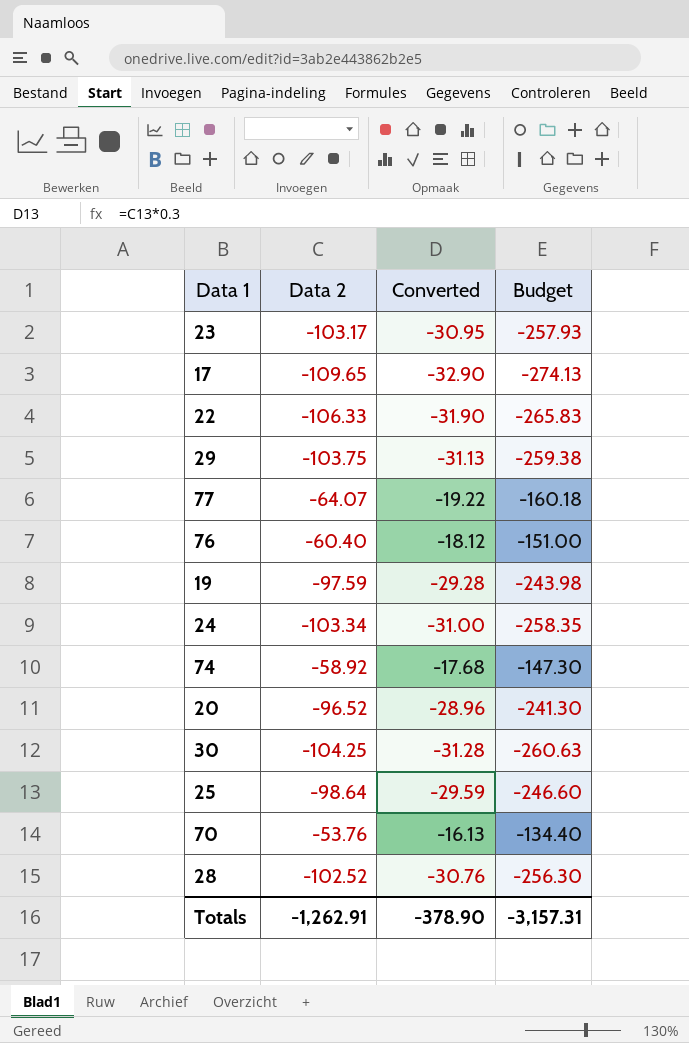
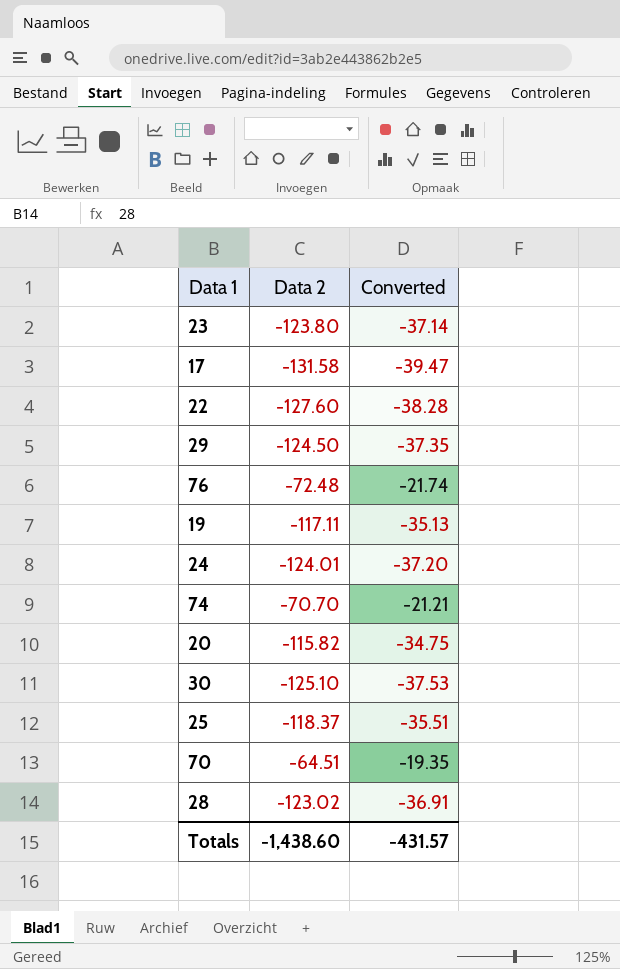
column Budget | formula: [Data 2] * 2.5 -> none
row 77: -64.07 | -19.22 | -160.18 -> none
23 | Data 2: -103.17 -> -123.80
23 | Converted: -30.95 -> -37.14
17 | Data 2: -109.65 -> -131.58
17 | Converted: -32.90 -> -39.47
22 | Data 2: -106.33 -> -127.60
22 | Converted: -31.90 -> -38.28
29 | Data 2: -103.75 -> -124.50
29 | Converted: -31.13 -> -37.35
76 | Data 2: -60.40 -> -72.48
76 | Converted: -18.12 -> -21.74
19 | Data 2: -97.59 -> -117.11
19 | Converted: -29.28 -> -35.13
24 | Data 2: -103.34 -> -124.01
24 | Converted: -31.00 -> -37.20
74 | Data 2: -58.92 -> -70.70
74 | Converted: -17.68 -> -21.21
20 | Data 2: -96.52 -> -115.82
20 | Converted: -28.96 -> -34.75
30 | Data 2: -104.25 -> -125.10
30 | Converted: -31.28 -> -37.53
25 | Data 2: -98.64 -> -118.37
25 | Converted: -29.59 -> -35.51
70 | Data 2: -53.76 -> -64.51
70 | Converted: -16.13 -> -19.35
28 | Data 2: -102.52 -> -123.02
28 | Converted: -30.76 -> -36.91
Totals | Data 2: -1,262.91 -> -1,438.60
Totals | Converted: -378.90 -> -431.57

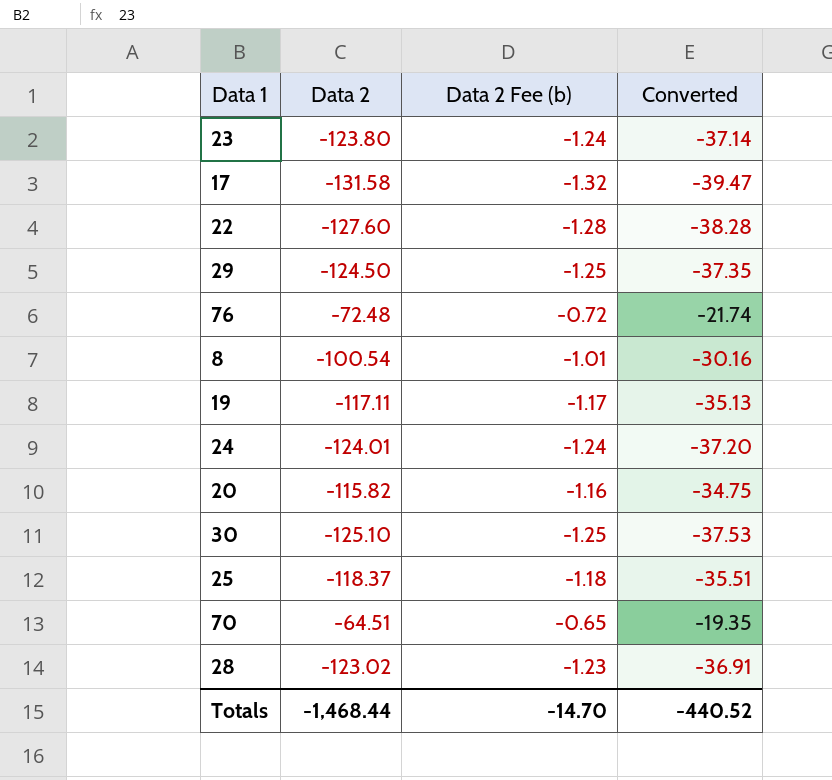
column Data 2 Fee (b) | formula: none -> [Data 2] * 0.01
row 74: -70.70 | -21.21 -> none
row 8: none -> -100.54 | -1.01 | -30.16
Totals | Data 2: -1,438.60 -> -1,468.44
Totals | Converted: -431.57 -> -440.52

